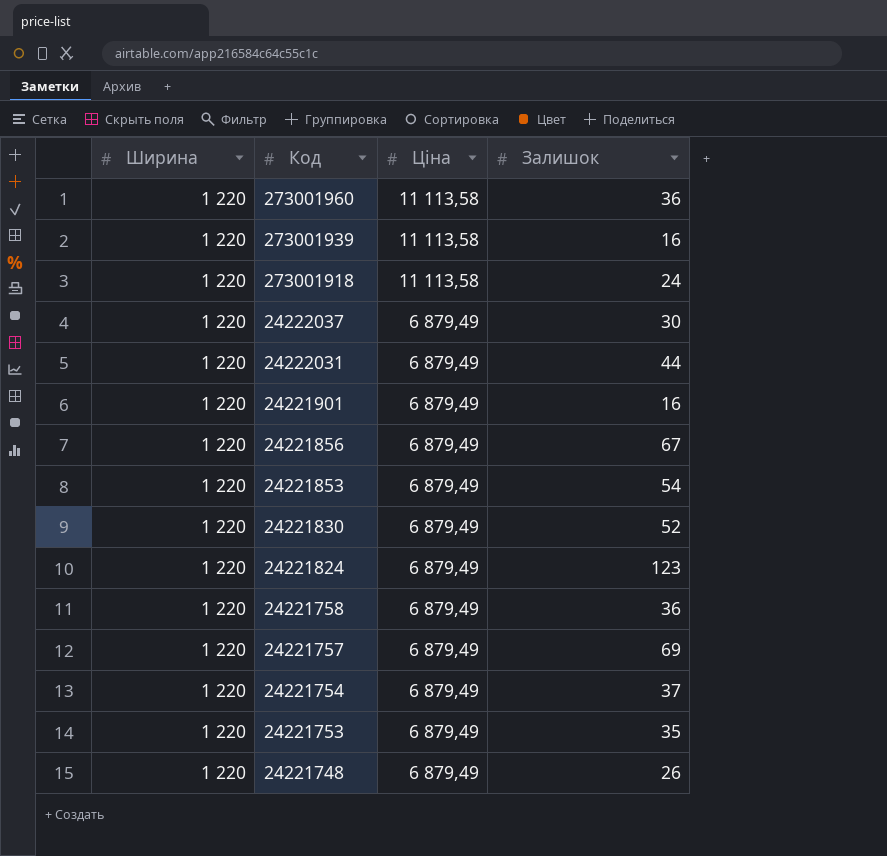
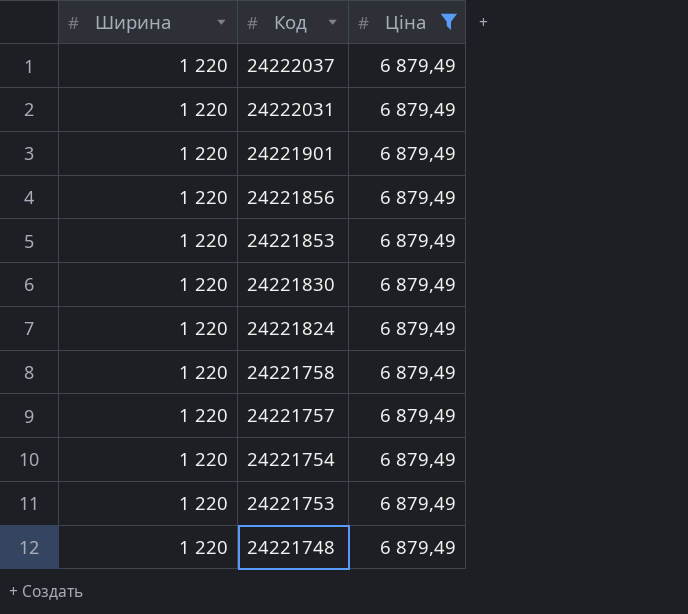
filter: none -> Ціна = 6 879,49
column Залишок | position: 4 -> none

